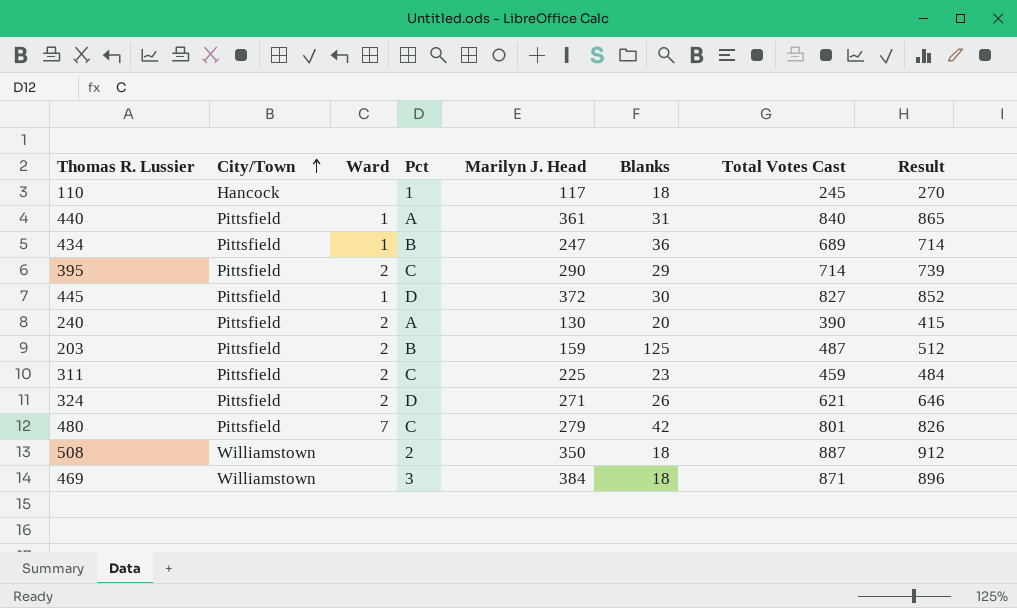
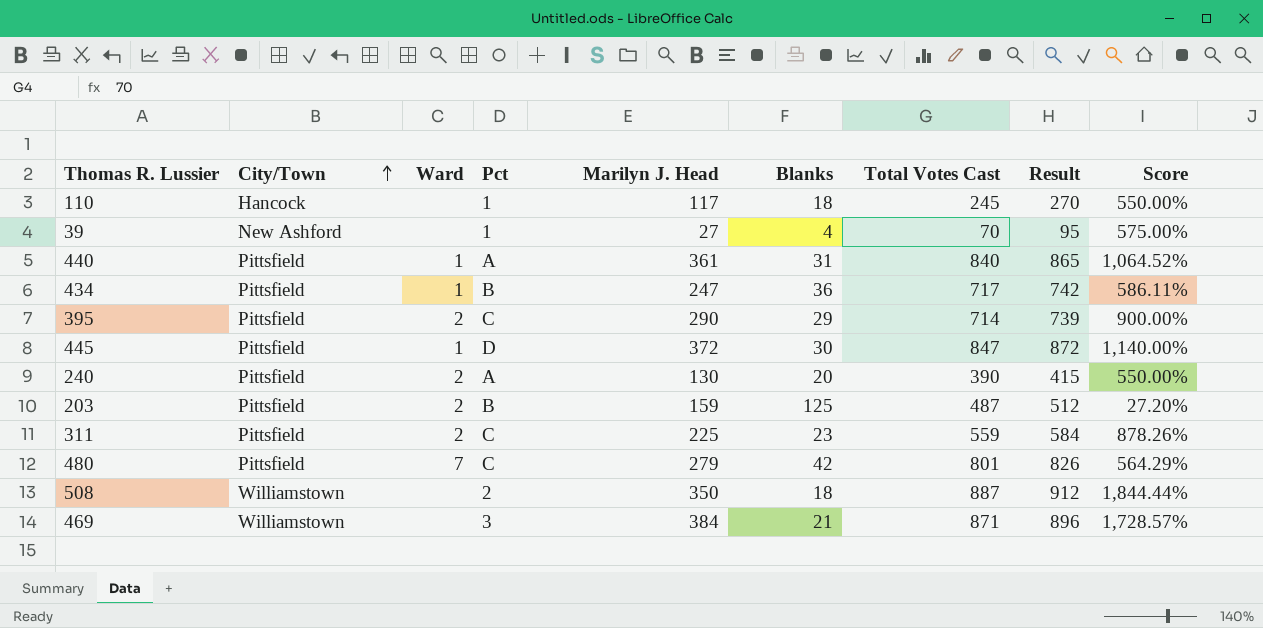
column Score | formula: none -> ([Marilyn J. Head] - [Blanks]) / [Blanks]
row 324: Pittsfield | 2 | D | 271 | 26 | 621 | 646 -> none
row 39: none -> New Ashford | none | 1 | 27 | 4 | 70 | 95 | 575.00%
434 | Total Votes Cast: 689 -> 717
434 | Result: 714 -> 742
445 | Total Votes Cast: 827 -> 847
445 | Result: 852 -> 872
311 | Total Votes Cast: 459 -> 559
311 | Result: 484 -> 584
469 | Blanks: 18 -> 21

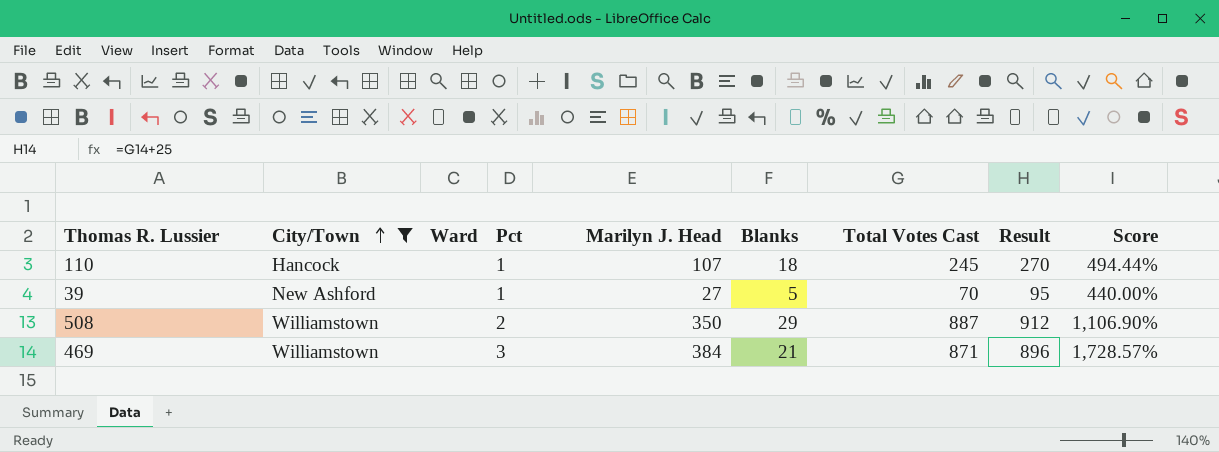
filter: none -> City/Town != Pittsfield
110 | Marilyn J. Head: 117 -> 107
110 | Score: 550.00% -> 494.44%
39 | Blanks: 4 -> 5
39 | Score: 575.00% -> 440.00%
508 | Blanks: 18 -> 29
508 | Score: 1,844.44% -> 1,106.90%

